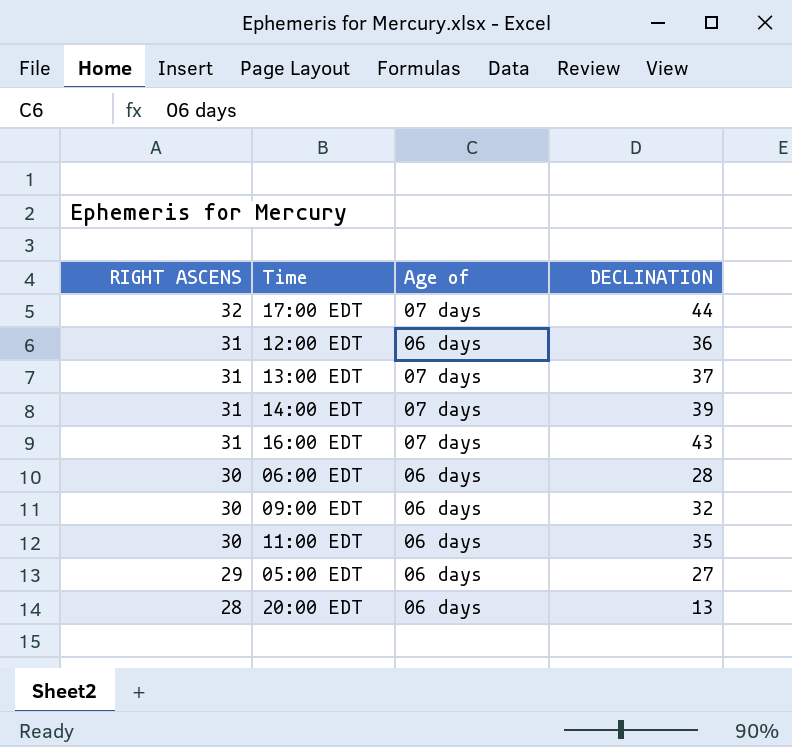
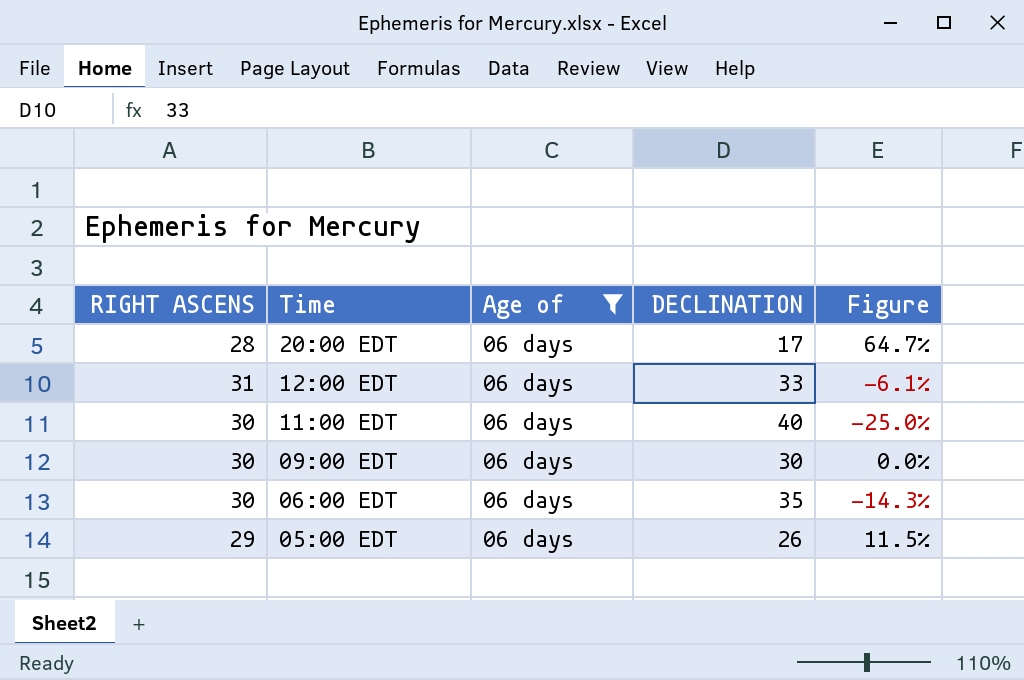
filter: none -> Age of = 06 days
row order: RIGHT ASCENS descending -> Time descending
column Figure | formula: none -> ([RIGHT ASCENS] - [DECLINATION]) / [DECLINATION]
20:00 EDT | DECLINATION: 13 -> 17
12:00 EDT | DECLINATION: 36 -> 33
11:00 EDT | DECLINATION: 35 -> 40
09:00 EDT | DECLINATION: 32 -> 30
06:00 EDT | DECLINATION: 28 -> 35
05:00 EDT | DECLINATION: 27 -> 26

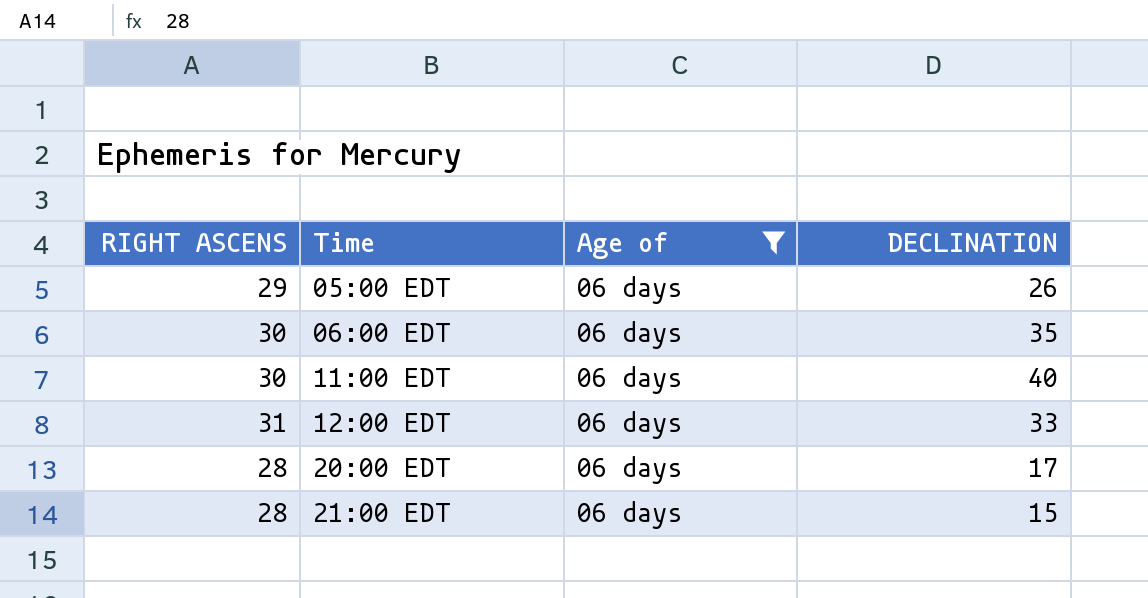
row order: Time descending -> Time ascending
column Figure | formula: ([RIGHT ASCENS] - [DECLINATION]) / [DECLINATION] -> none
row 09:00 EDT: 30 | 06 days | 30 | 0.0% -> none
row 21:00 EDT: none -> 28 | 06 days | 15

